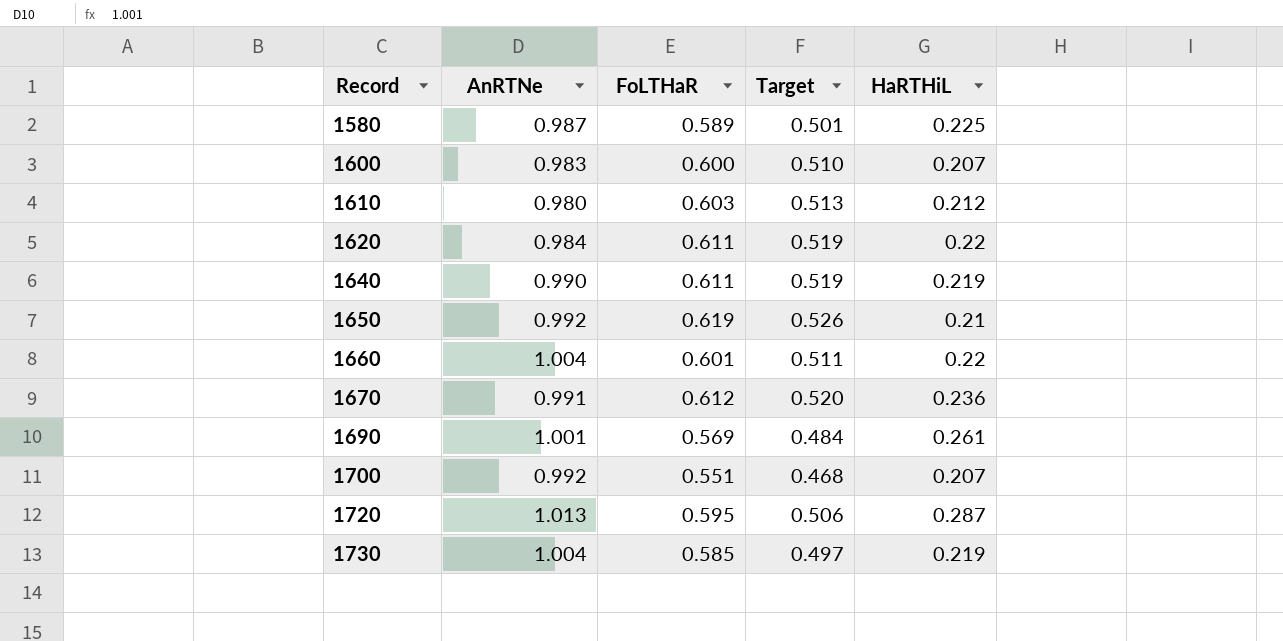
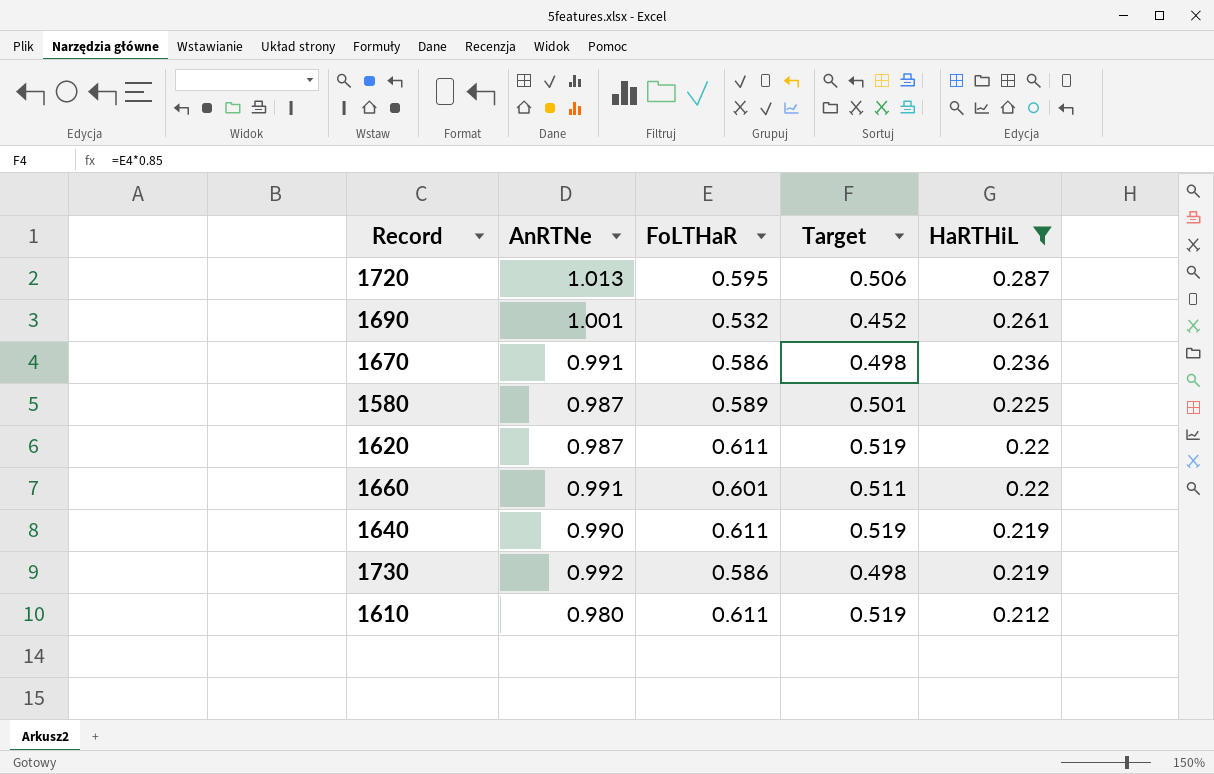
filter: none -> HaRTHiL >= 0.212
row order: Record ascending -> HaRTHiL descending
1690 | FoLTHaR: 0.569 -> 0.532
1690 | Target: 0.484 -> 0.452
1670 | FoLTHaR: 0.612 -> 0.586
1670 | Target: 0.520 -> 0.498
1620 | AnRTNe: 0.984 -> 0.987
1660 | AnRTNe: 1.004 -> 0.991
1730 | AnRTNe: 1.004 -> 0.992
1730 | FoLTHaR: 0.585 -> 0.586
1730 | Target: 0.497 -> 0.498
1610 | FoLTHaR: 0.603 -> 0.611
1610 | Target: 0.513 -> 0.519

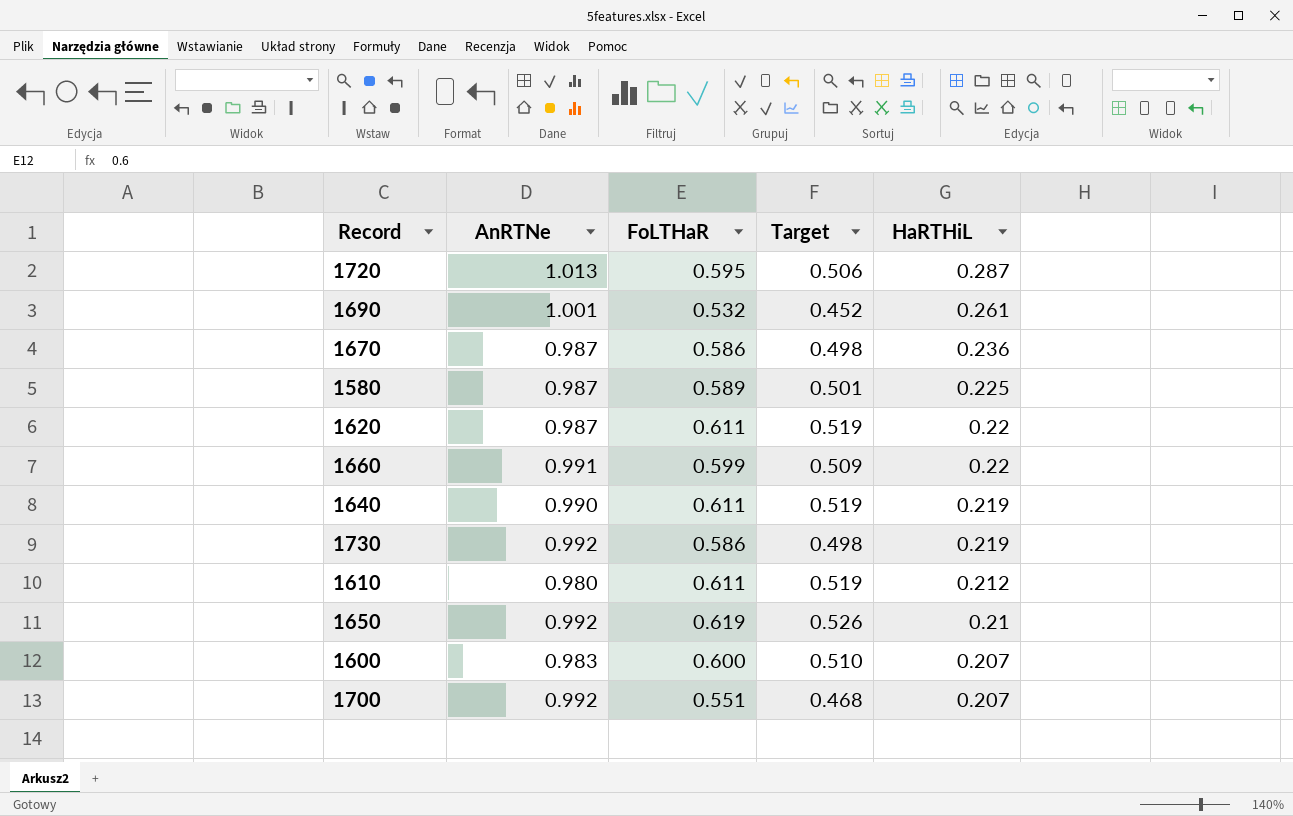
filter: HaRTHiL >= 0.212 -> none
1670 | AnRTNe: 0.991 -> 0.987
1660 | FoLTHaR: 0.601 -> 0.599
1660 | Target: 0.511 -> 0.509

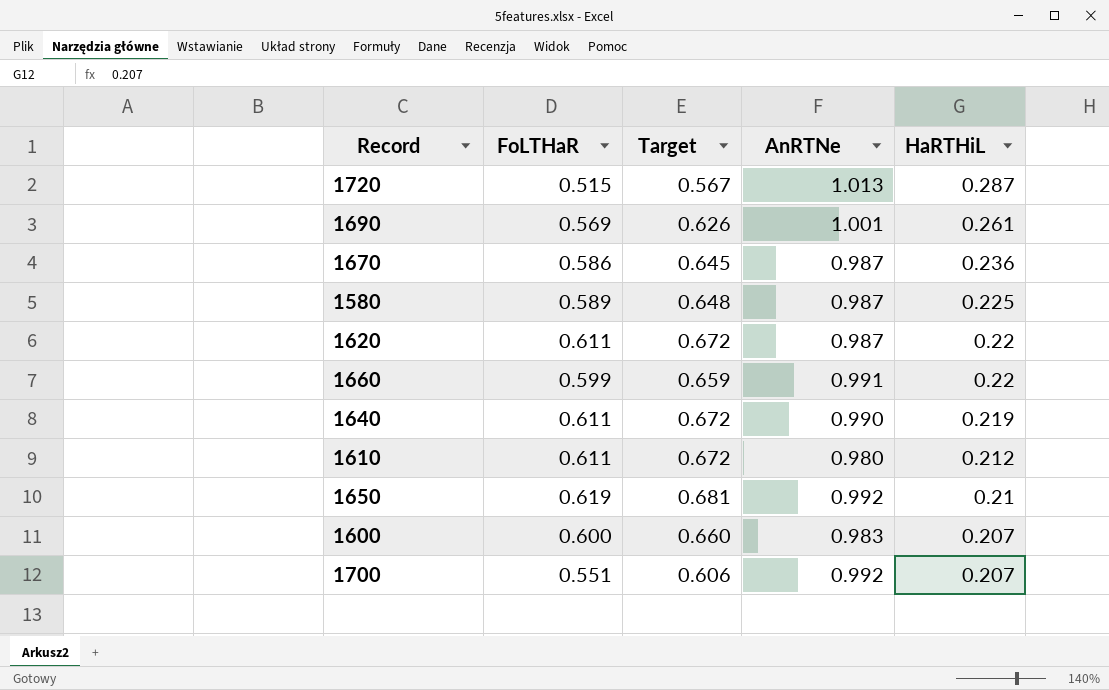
column Target | formula: [FoLTHaR] * 0.85 -> [FoLTHaR] * 1.1
column AnRTNe | position: 2 -> 4
row 1730: 0.992 | 0.586 | 0.498 | 0.219 -> none
1720 | FoLTHaR: 0.595 -> 0.515
1690 | FoLTHaR: 0.532 -> 0.569

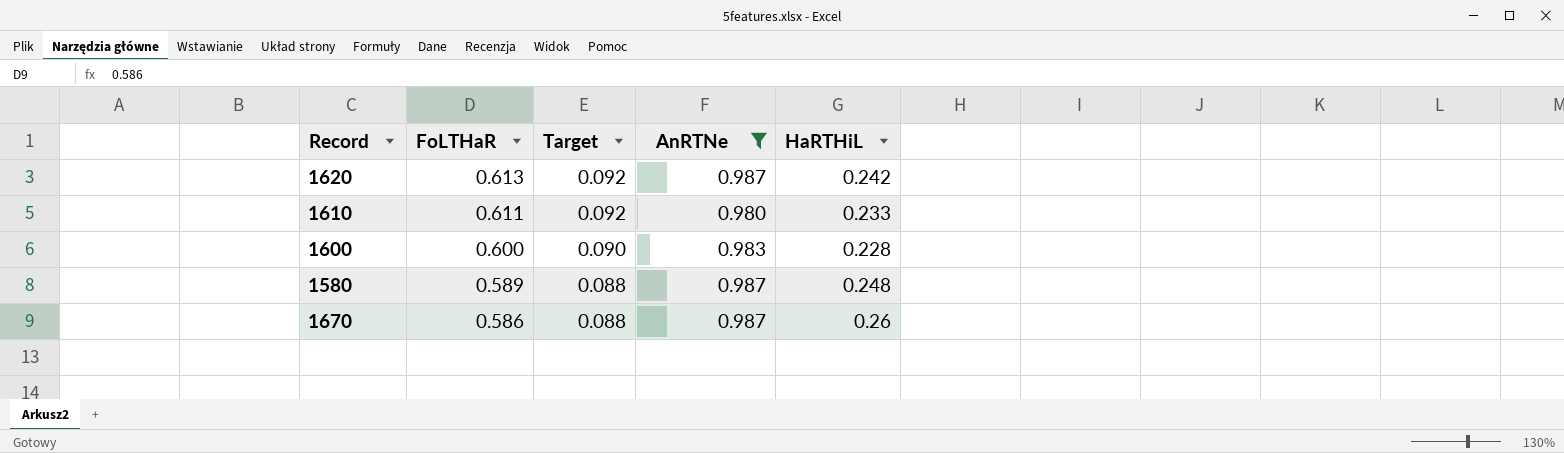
filter: none -> AnRTNe <= 0.987
row order: HaRTHiL descending -> FoLTHaR descending
column Target | formula: [FoLTHaR] * 1.1 -> [FoLTHaR] * 0.15
1620 | FoLTHaR: 0.611 -> 0.613
1620 | HaRTHiL: 0.22 -> 0.242
1610 | HaRTHiL: 0.212 -> 0.233
1600 | HaRTHiL: 0.207 -> 0.228
1580 | HaRTHiL: 0.225 -> 0.248
1670 | HaRTHiL: 0.236 -> 0.26

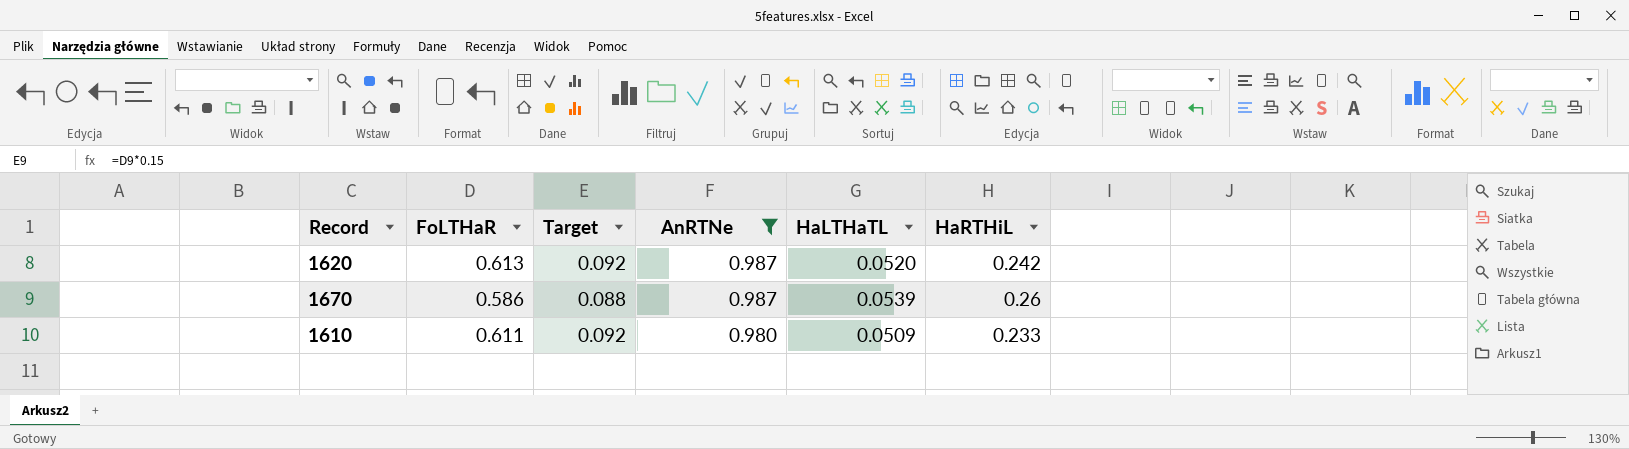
row order: FoLTHaR descending -> AnRTNe descending
column HaLTHaTL | position: none -> 5
row 1600: 0.600 | 0.090 | 0.983 | 0.228 -> none
row 1580: 0.589 | 0.088 | 0.987 | 0.248 -> none

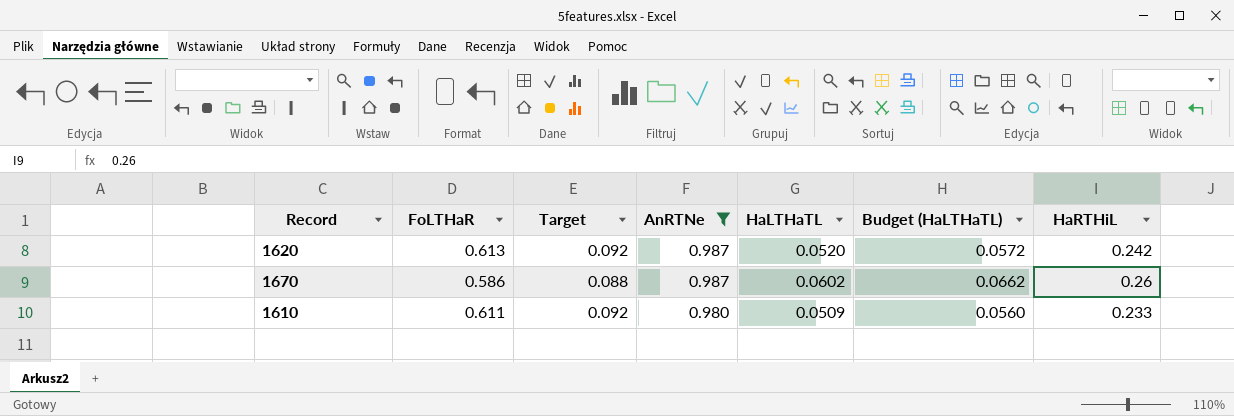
column Budget (HaLTHaTL) | formula: none -> [HaLTHaTL] * 1.1
1670 | HaLTHaTL: 0.0539 -> 0.0602

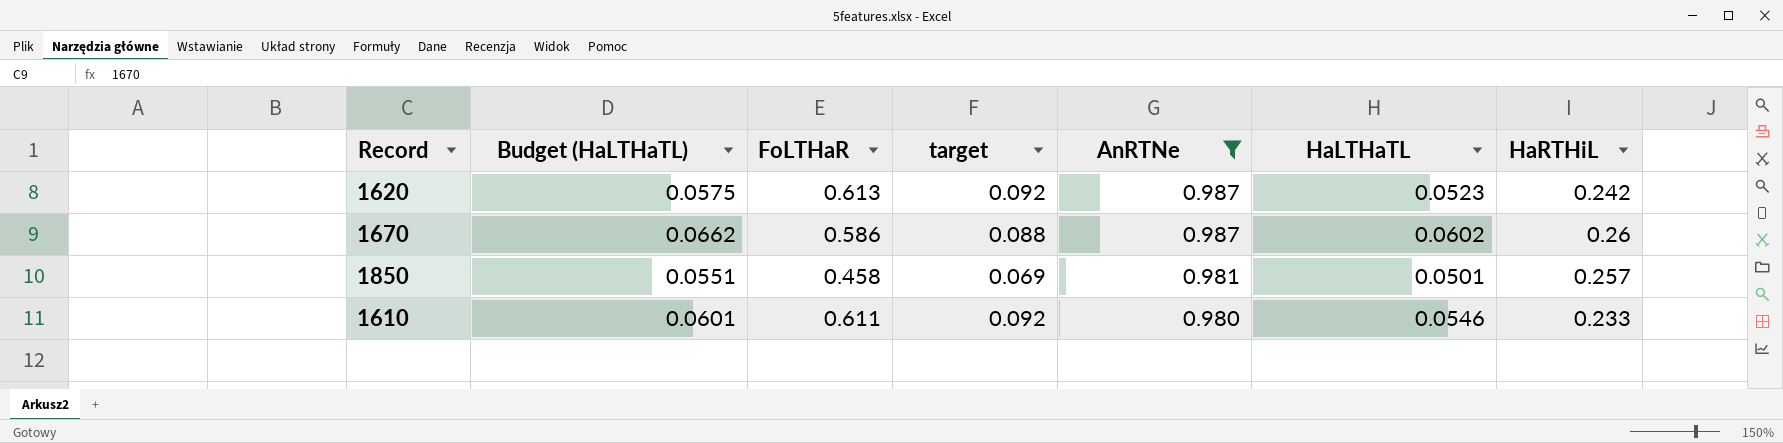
column Budget (HaLTHaTL) | position: 6 -> 2
column name: Target -> target
1620 | Budget (HaLTHaTL): 0.0572 -> 0.0575
1620 | HaLTHaTL: 0.0520 -> 0.0523
row 1850: none -> 0.0551 | 0.458 | 0.069 | 0.981 | 0.0501 | 0.257
1610 | Budget (HaLTHaTL): 0.0560 -> 0.0601
1610 | HaLTHaTL: 0.0509 -> 0.0546

